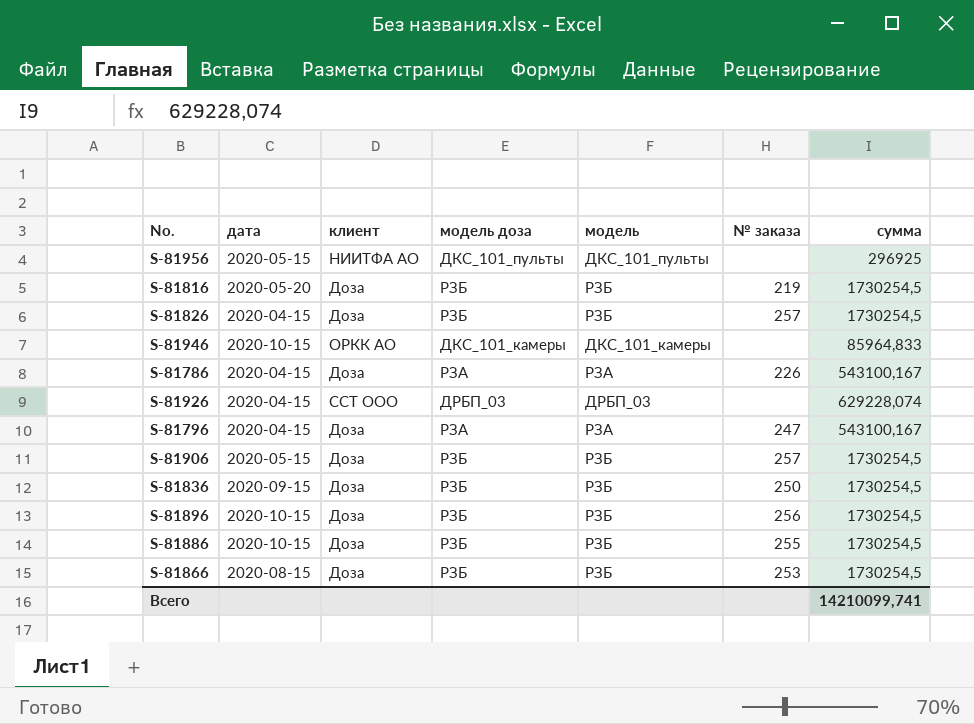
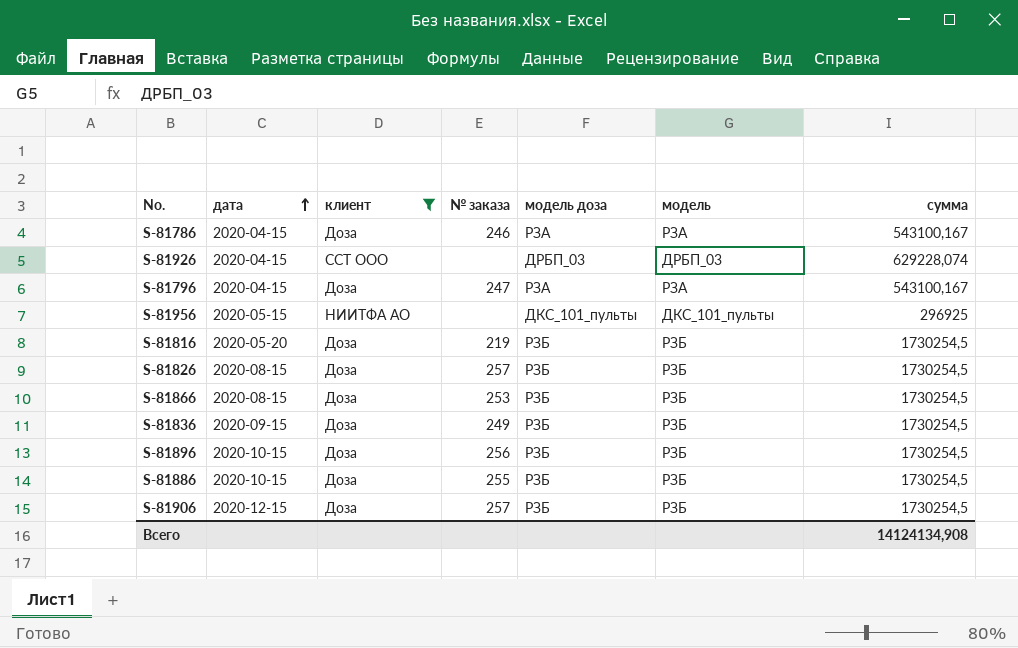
filter: none -> клиент != ОРКК АО
row order: none -> дата ascending
column № заказа | position: 6 -> 4
S-81786 | № заказа: 226 -> 246
S-81826 | дата: 2020-04-15 -> 2020-08-15
S-81836 | № заказа: 250 -> 249
S-81906 | дата: 2020-05-15 -> 2020-12-15
Всего | сумма: 14210099,741 -> 14124134,908

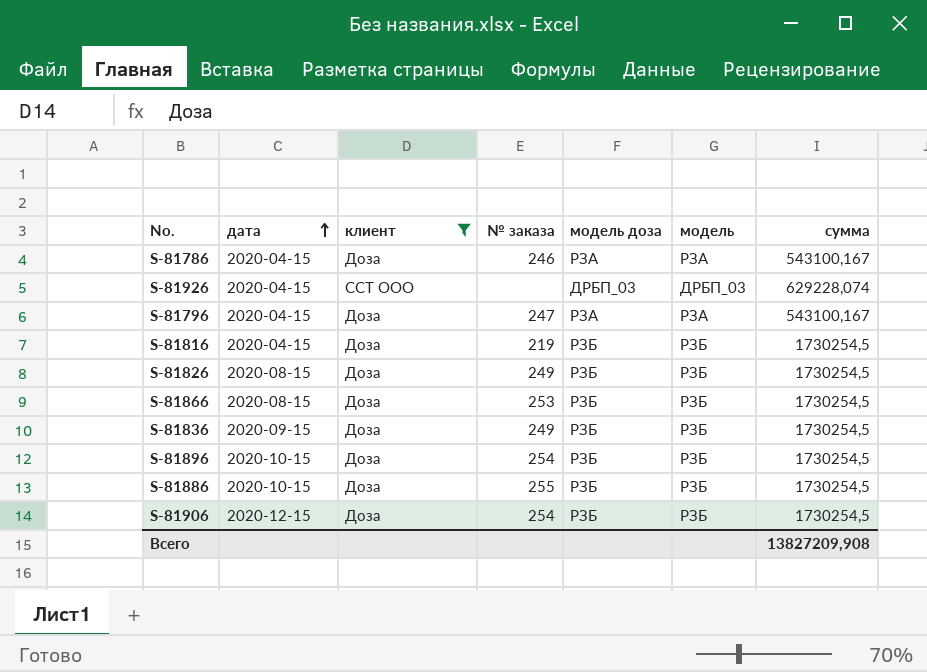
row S-81956: 2020-05-15 | НИИТФА АО | none | ДКС_101_пульты | ДКС_101_пульты | 296925 -> none
S-81816 | дата: 2020-05-20 -> 2020-04-15
S-81826 | № заказа: 257 -> 249
S-81896 | № заказа: 256 -> 254
S-81906 | № заказа: 257 -> 254
Всего | сумма: 14124134,908 -> 13827209,908

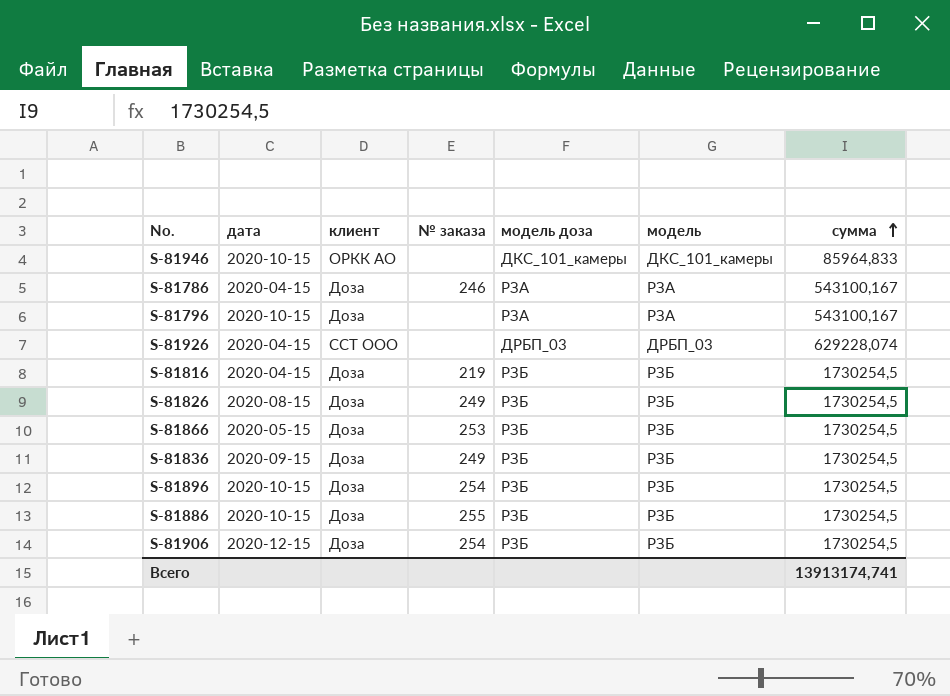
filter: клиент != ОРКК АО -> none
row order: дата ascending -> сумма ascending
S-81796 | дата: 2020-04-15 -> 2020-10-15
S-81796 | № заказа: 247 -> none
S-81866 | дата: 2020-08-15 -> 2020-05-15
Всего | сумма: 13827209,908 -> 13913174,741

